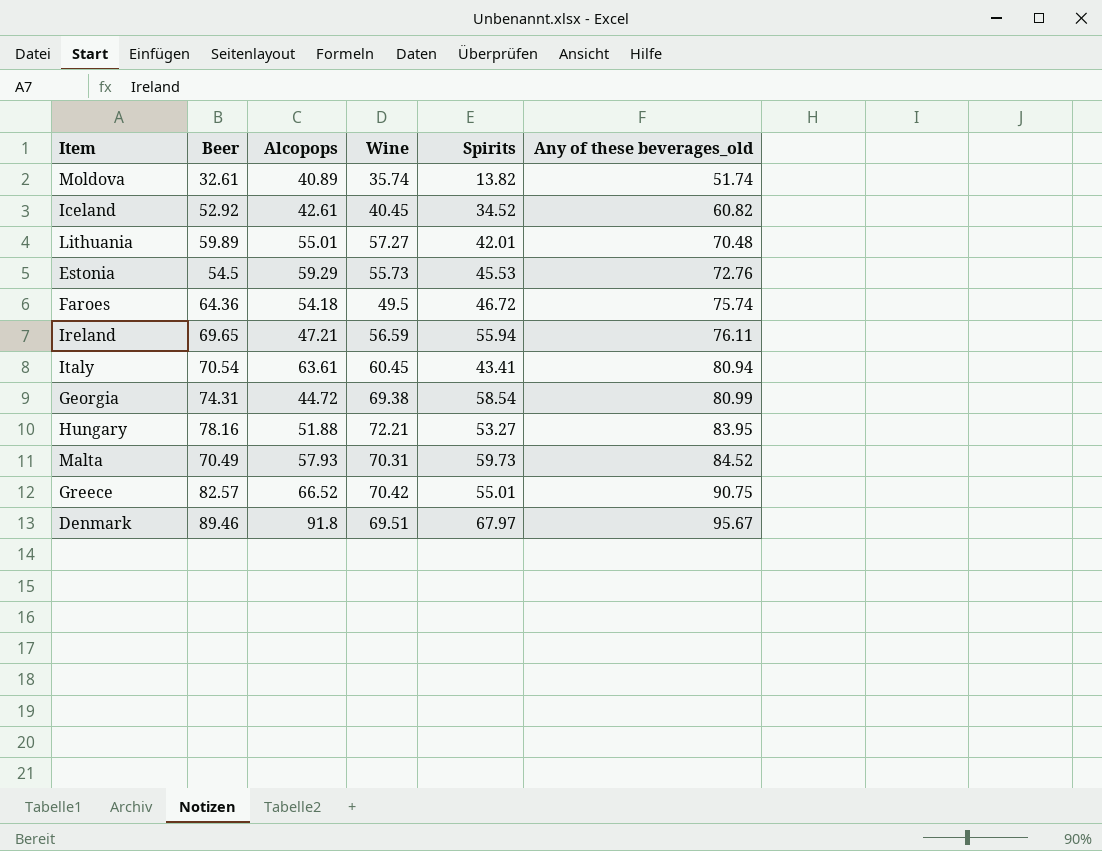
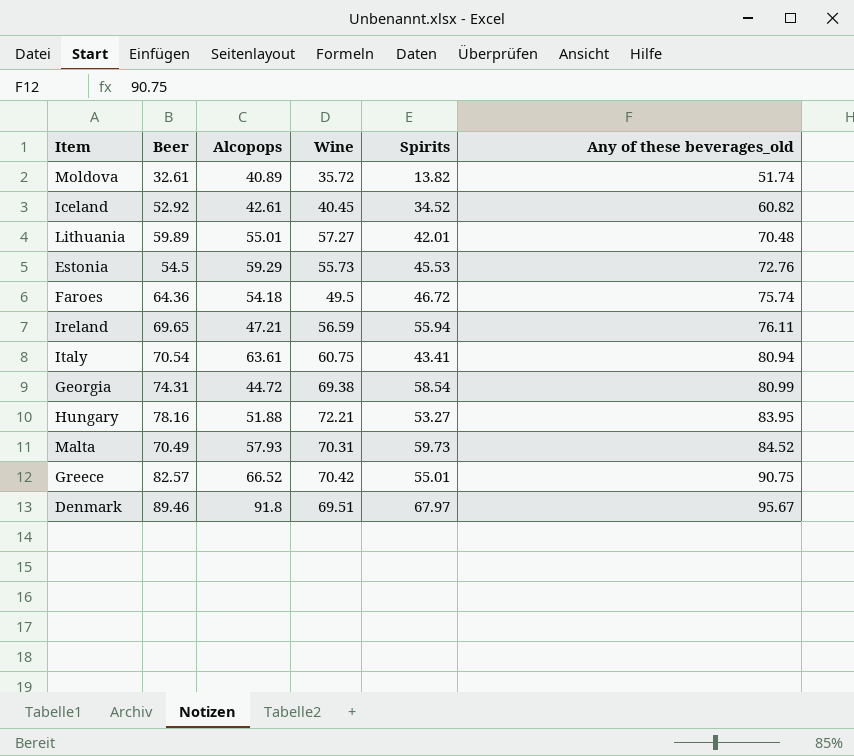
Moldova | Wine: 35.74 -> 35.72
Italy | Wine: 60.45 -> 60.75

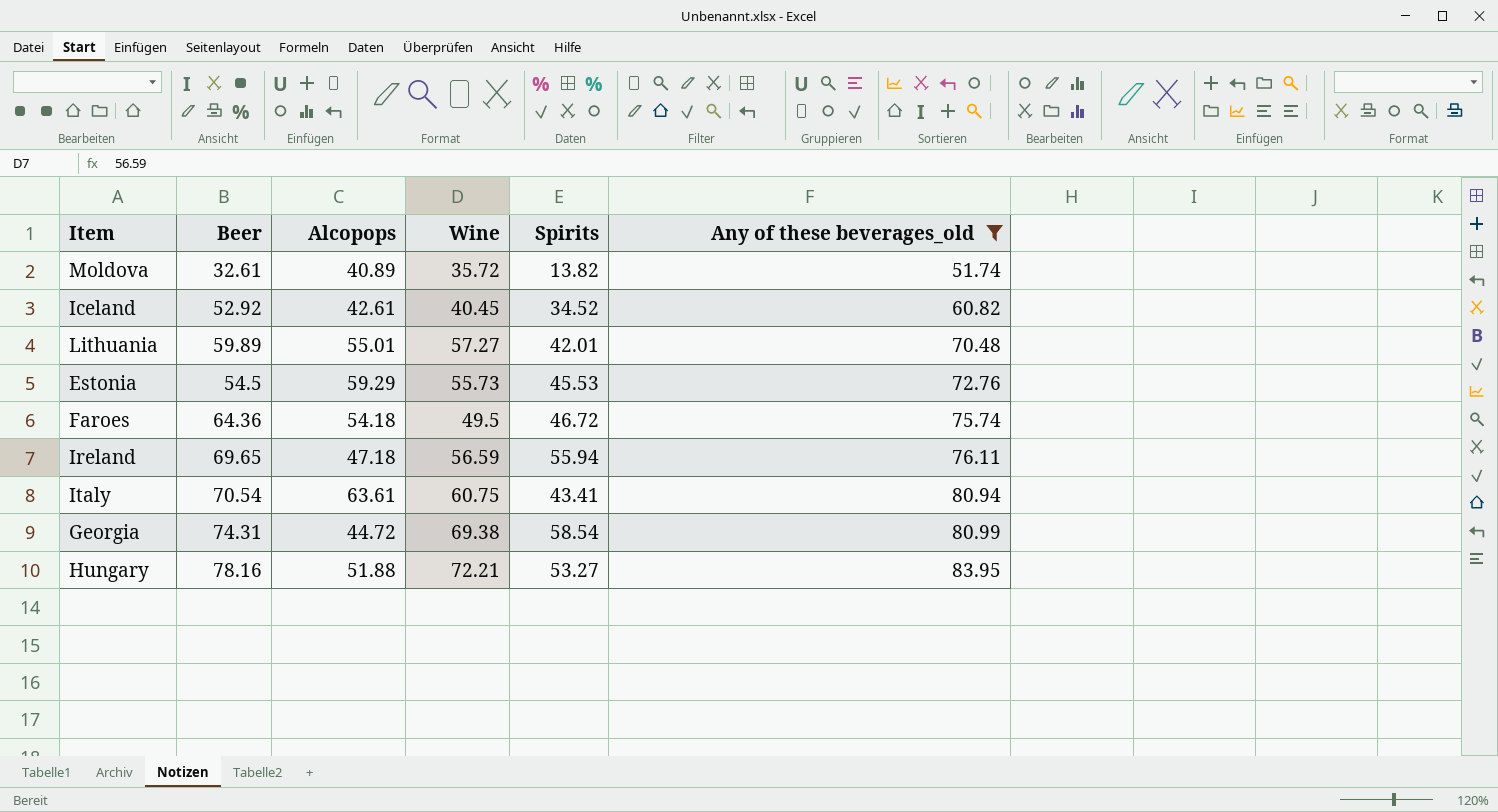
filter: none -> Any of these beverages_old <= 83.95
Ireland | Alcopops: 47.21 -> 47.18

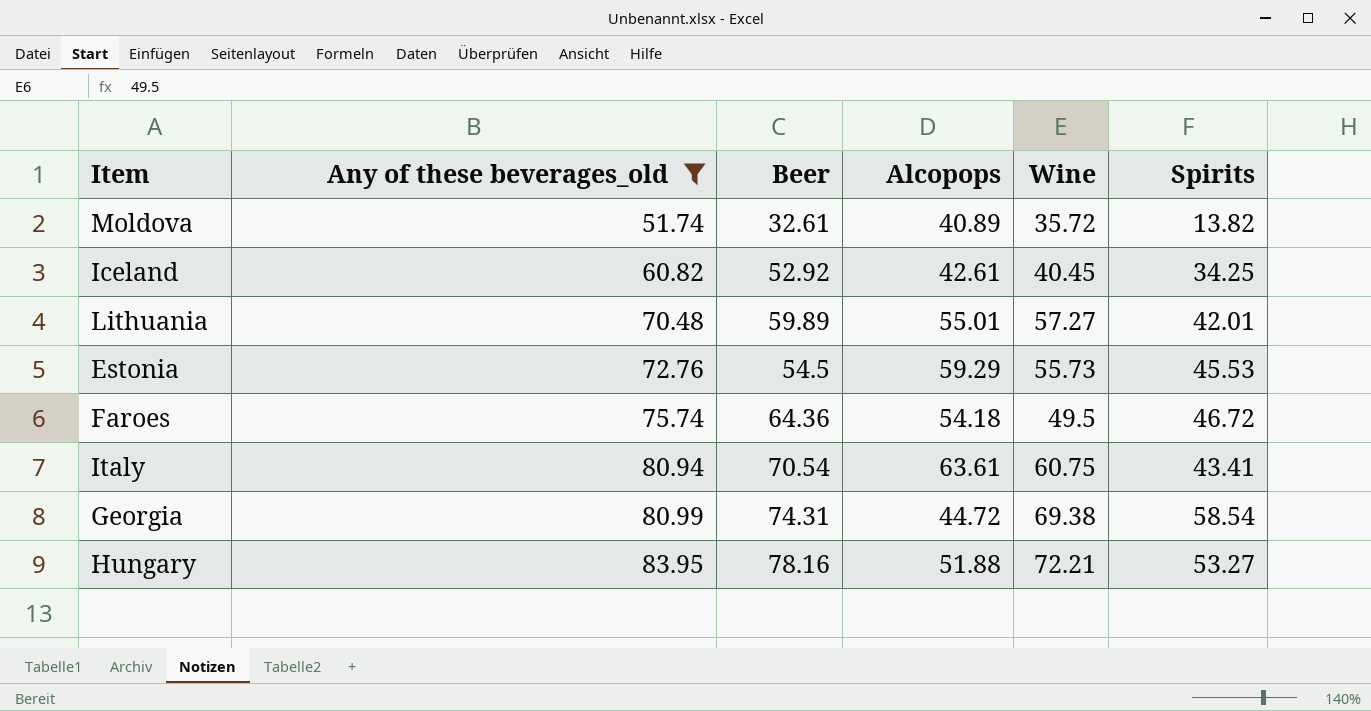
column Any of these beverages_old | position: 6 -> 2
row Ireland: 69.65 | 47.18 | 56.59 | 55.94 | 76.11 -> none
Iceland | Spirits: 34.52 -> 34.25

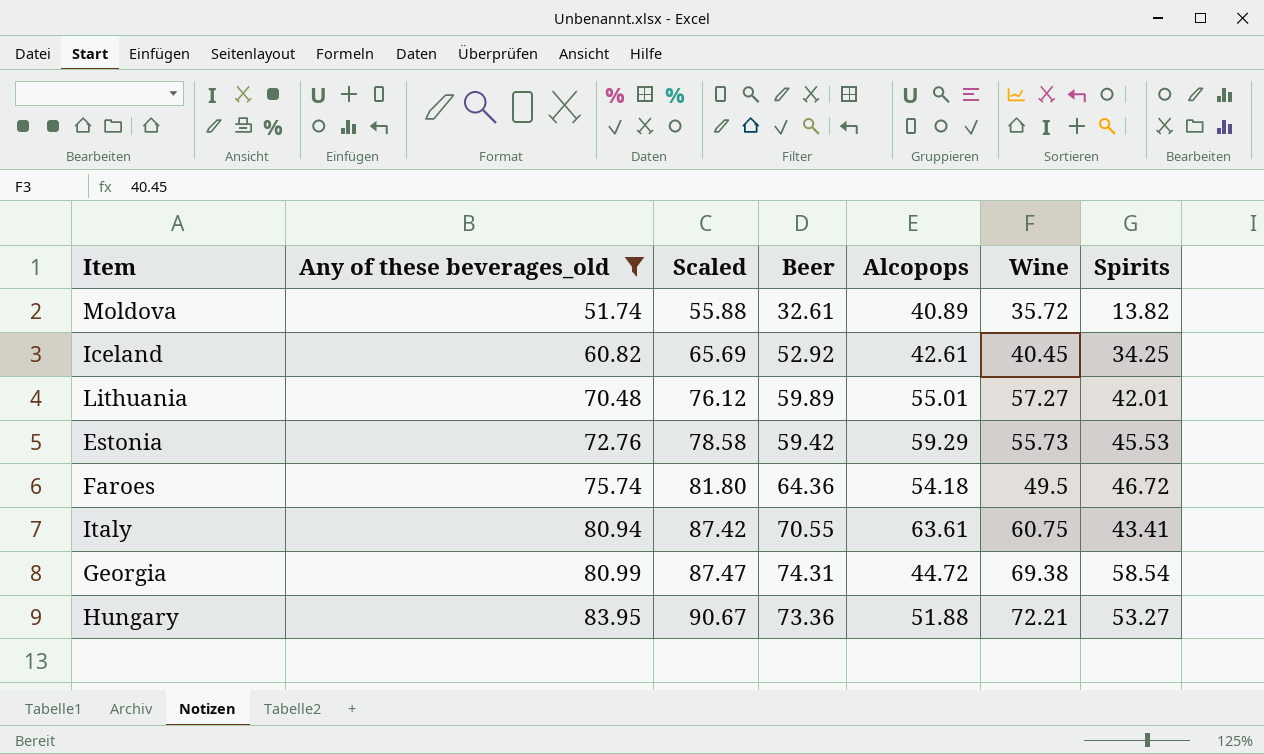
column Scaled | formula: none -> [Any of these beverages_old] * 1.08
Estonia | Beer: 54.5 -> 59.42
Italy | Beer: 70.54 -> 70.55
Hungary | Beer: 78.16 -> 73.36

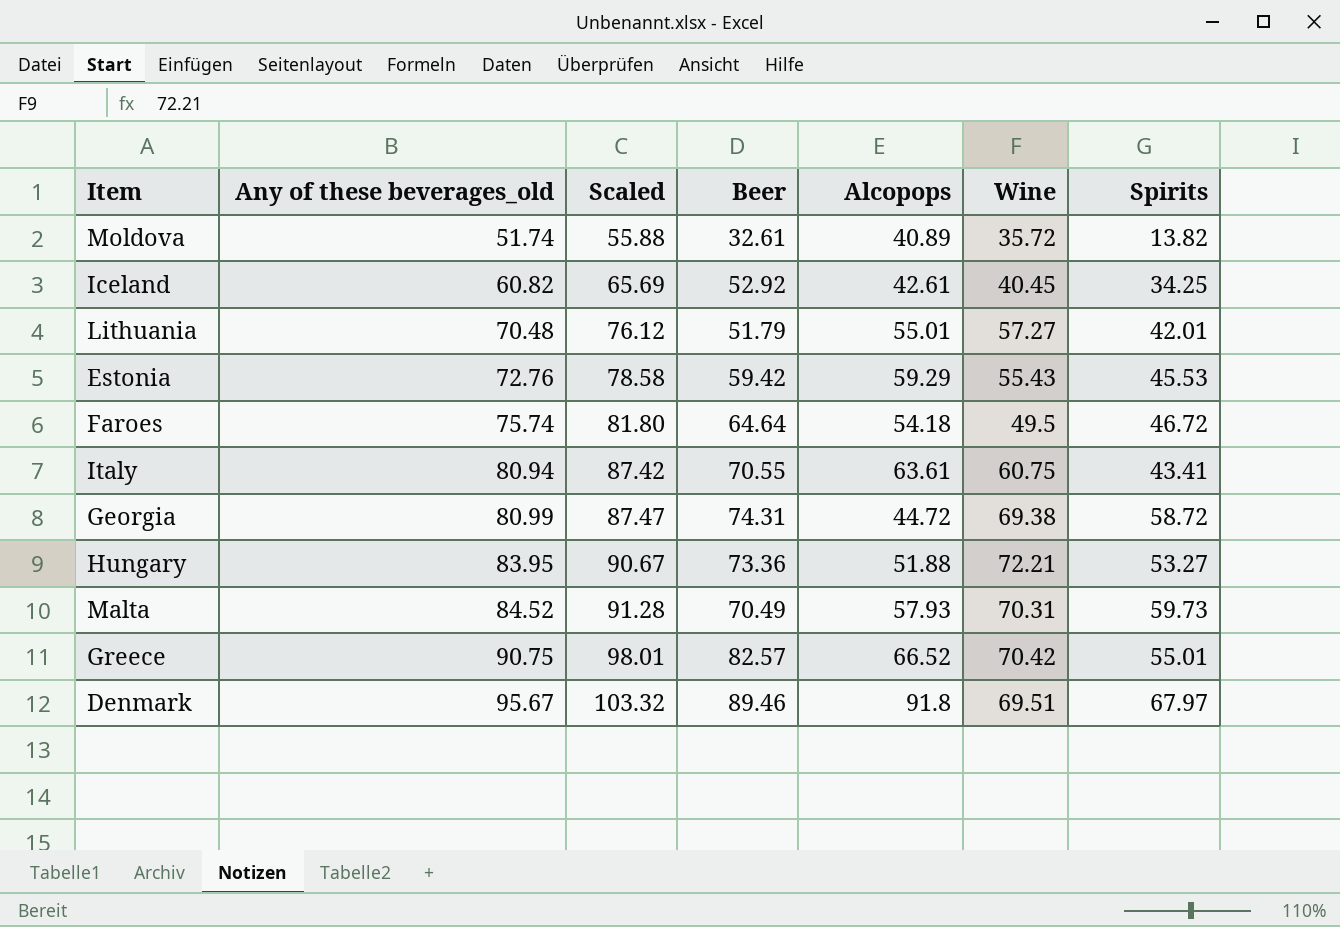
filter: Any of these beverages_old <= 83.95 -> none
Lithuania | Beer: 59.89 -> 51.79
Estonia | Wine: 55.73 -> 55.43
Faroes | Beer: 64.36 -> 64.64
Georgia | Spirits: 58.54 -> 58.72

